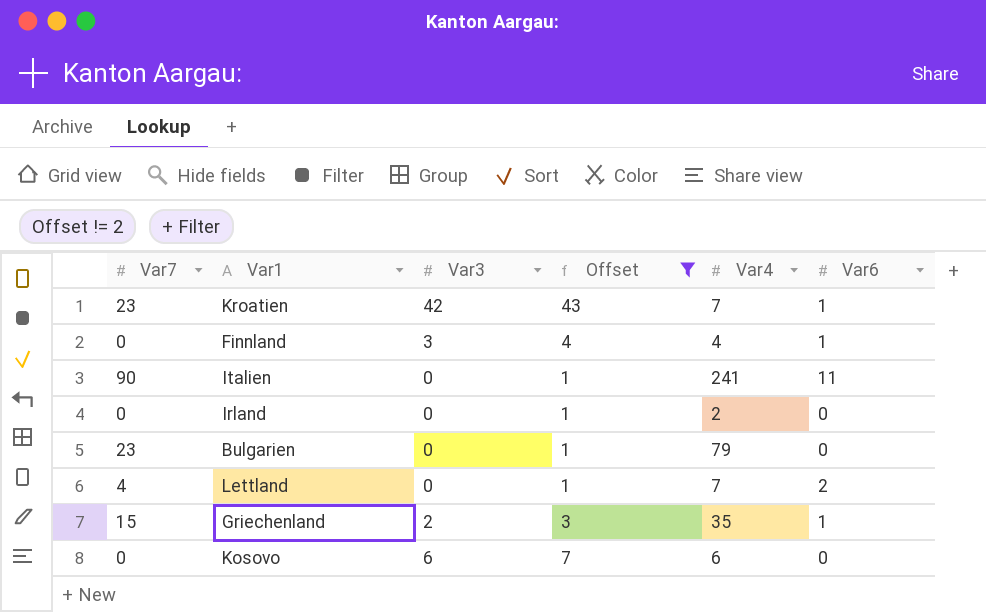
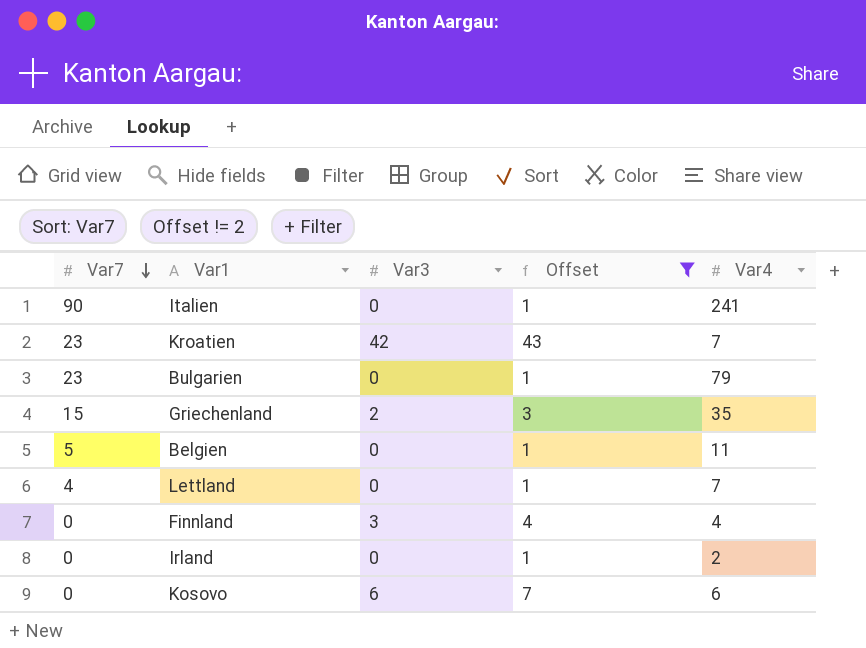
row order: none -> Var7 descending
column Var6 | position: 6 -> none
row Belgien: none -> 5 | 0 | 1 | 11

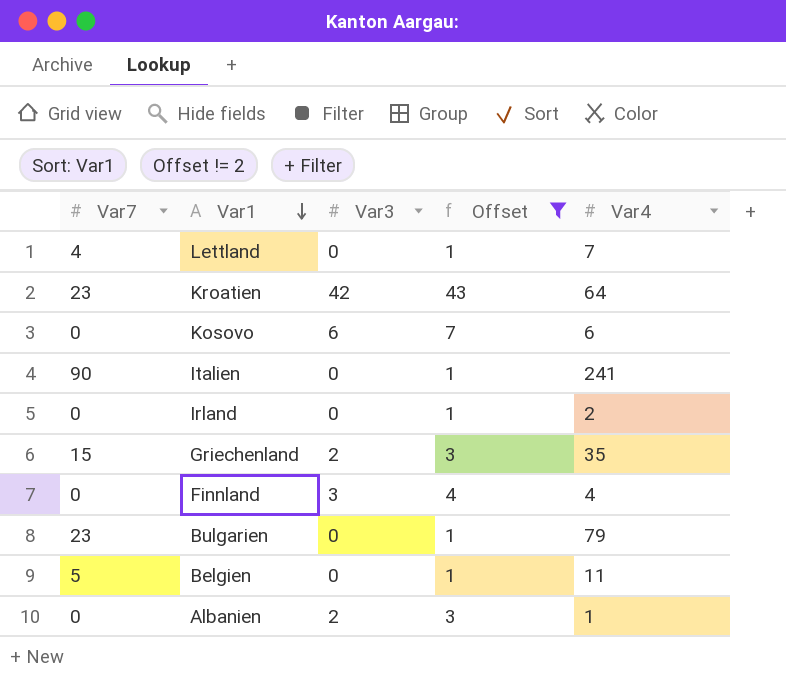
row order: Var7 descending -> Var1 descending
Kroatien | Var4: 7 -> 64
row Albanien: none -> 0 | 2 | 3 | 1

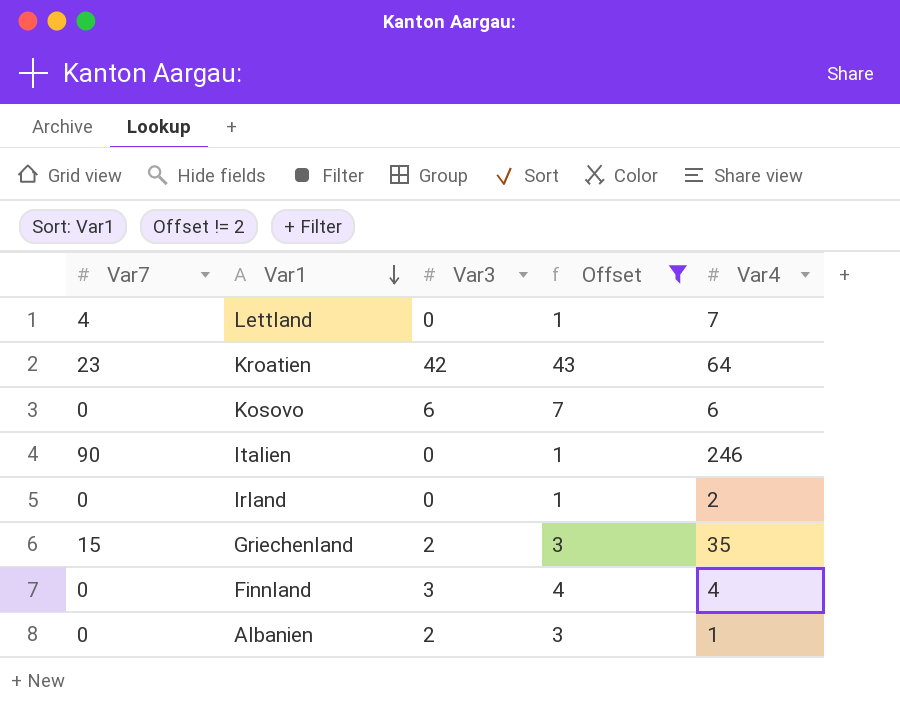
row Bulgarien: 23 | 0 | 1 | 79 -> none
row Belgien: 5 | 0 | 1 | 11 -> none
Italien | Var4: 241 -> 246

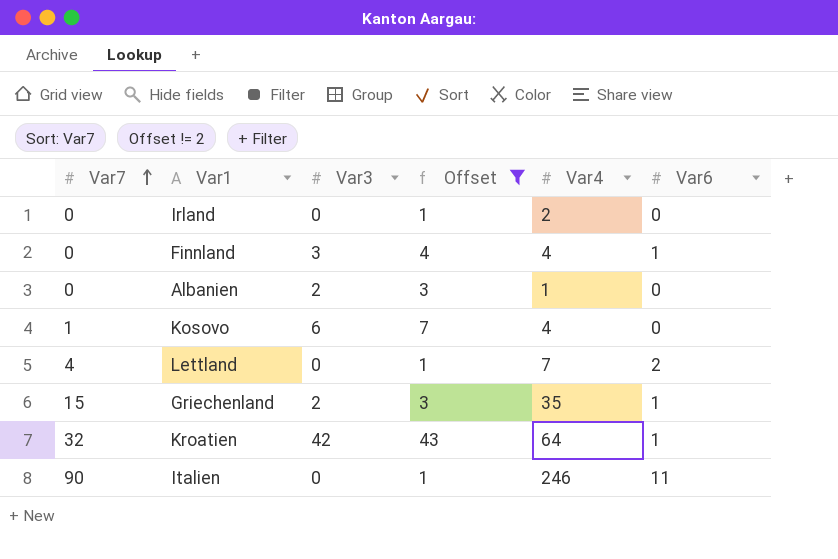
row order: Var1 descending -> Var7 ascending
column Var6 | position: none -> 6
Kosovo | Var7: 0 -> 1
Kosovo | Var4: 6 -> 4
Kroatien | Var7: 23 -> 32

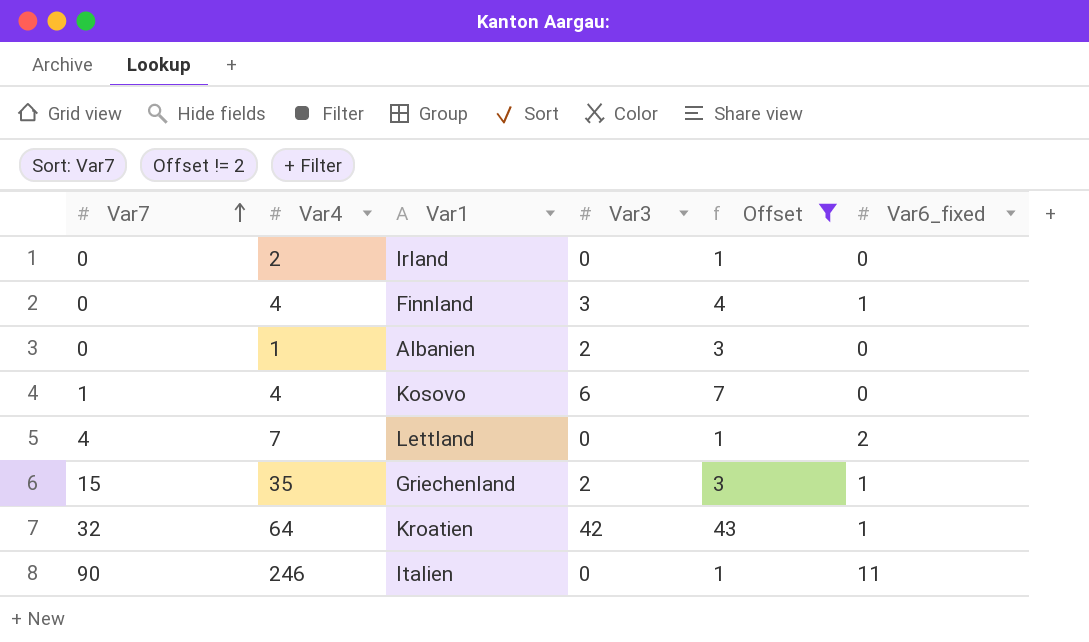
column Var4 | position: 5 -> 2
column name: Var6 -> Var6_fixed

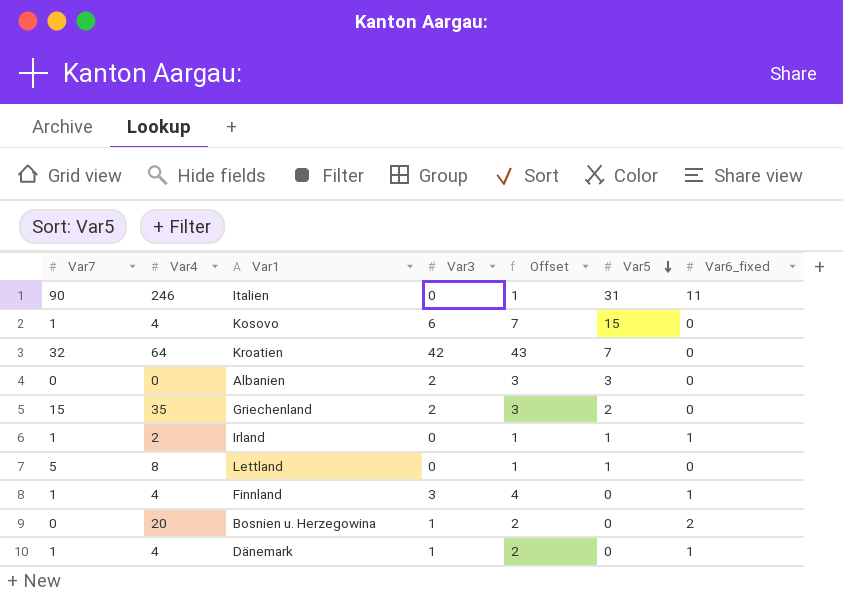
filter: Offset != 2 -> none
row order: Var7 ascending -> Var5 descending
column Var5 | position: none -> 6
Kroatien | Var6_fixed: 1 -> 0
Albanien | Var4: 1 -> 0
Griechenland | Var6_fixed: 1 -> 0
Irland | Var7: 0 -> 1
Irland | Var6_fixed: 0 -> 1
Lettland | Var7: 4 -> 5
Lettland | Var4: 7 -> 8
Lettland | Var6_fixed: 2 -> 0
Finnland | Var7: 0 -> 1

